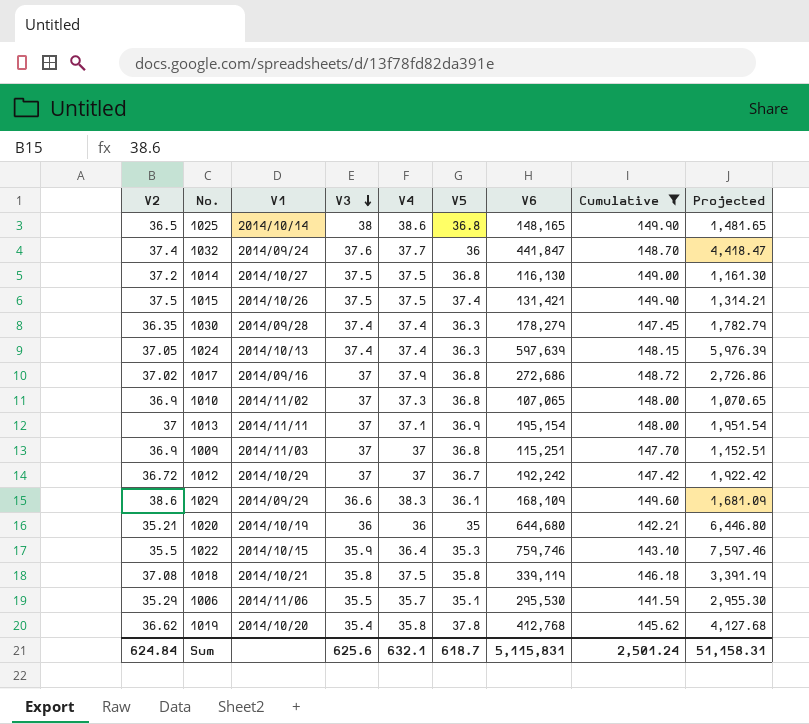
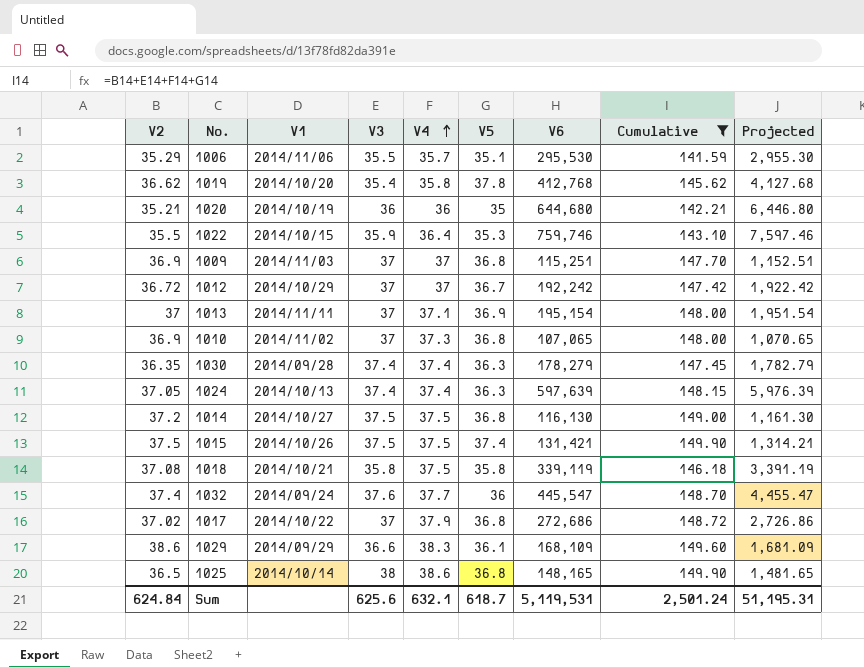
row order: V3 descending -> V4 ascending
1032 | V6: 441,847 -> 445,547
1032 | Projected: 4,418.47 -> 4,455.47
1017 | V1: 2014/09/16 -> 2014/10/22
Sum | V6: 5,115,831 -> 5,119,531
Sum | Projected: 51,158.31 -> 51,195.31

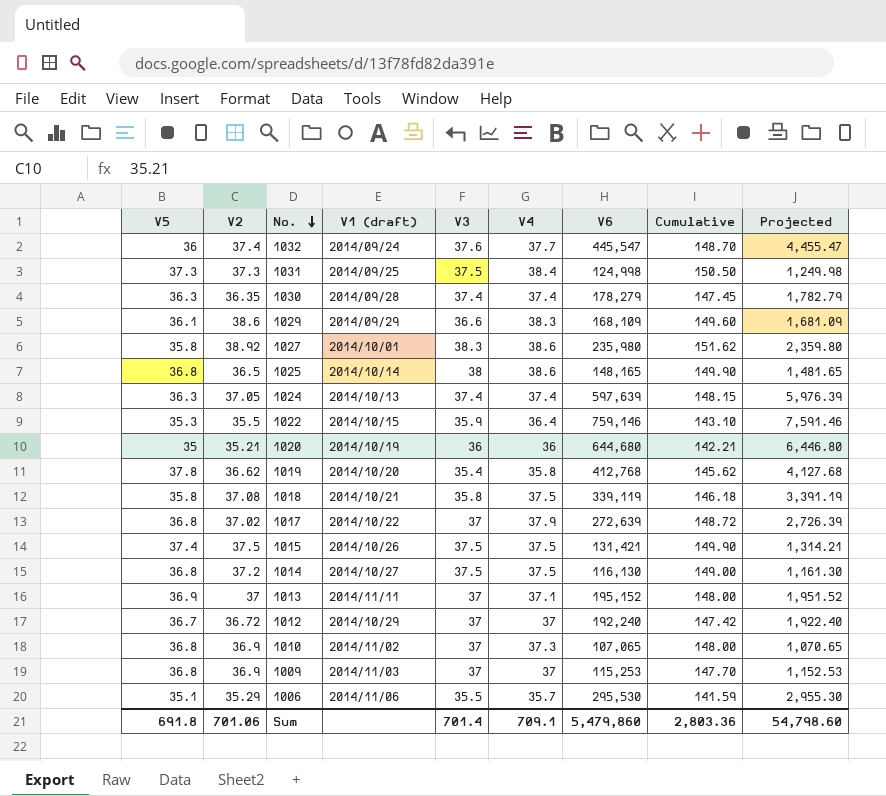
filter: Cumulative <= 149.90 -> none
row order: V4 ascending -> No. descending
column V5 | position: 6 -> 1
column name: V1 -> V1 (draft)
1022 | V6: 759,746 -> 759,146
1022 | Projected: 7,597.46 -> 7,591.46
1017 | V6: 272,686 -> 272,639
1017 | Projected: 2,726.86 -> 2,726.39
1013 | V6: 195,154 -> 195,152
1013 | Projected: 1,951.54 -> 1,951.52
1012 | V6: 192,242 -> 192,240
1012 | Projected: 1,922.42 -> 1,922.40
1009 | V6: 115,251 -> 115,253
1009 | Projected: 1,152.51 -> 1,152.53
Sum | V5: 618.7 -> 691.8
Sum | V2: 624.84 -> 701.06
Sum | V3: 625.6 -> 701.4
Sum | V4: 632.1 -> 709.1
Sum | V6: 5,119,531 -> 5,479,860
Sum | Cumulative: 2,501.24 -> 2,803.36
Sum | Projected: 51,195.31 -> 54,798.60

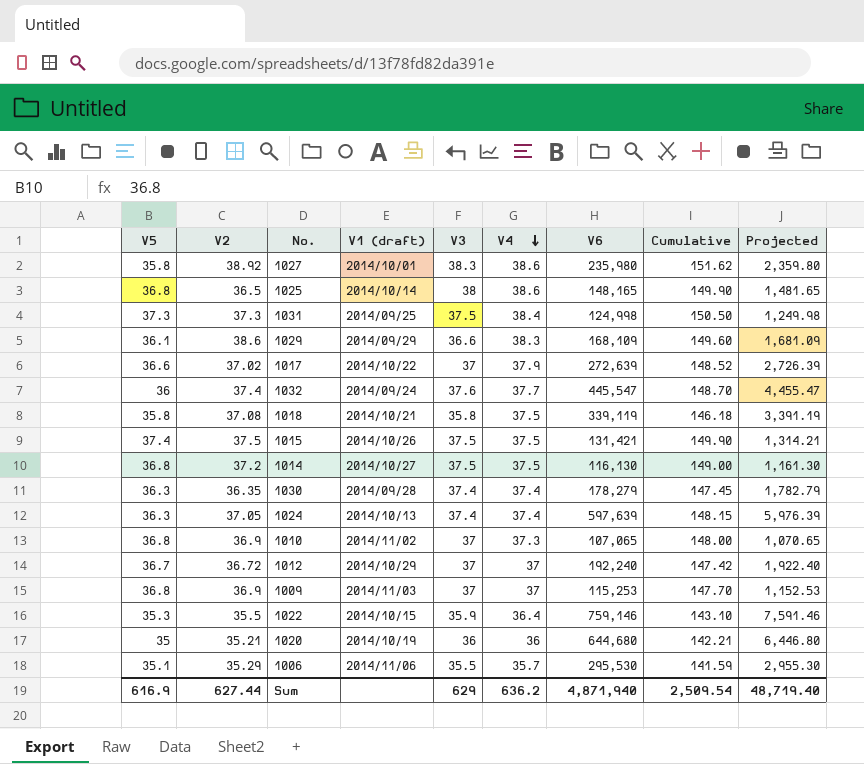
row order: No. descending -> V4 descending
row 1019: 37.8 | 36.62 | 2014/10/20 | 35.4 | 35.8 | 412,768 | 145.62 | 4,127.68 -> none
row 1013: 36.9 | 37 | 2014/11/11 | 37 | 37.1 | 195,152 | 148.00 | 1,951.52 -> none
1017 | V5: 36.8 -> 36.6
1017 | Cumulative: 148.72 -> 148.52
Sum | V5: 691.8 -> 616.9
Sum | V2: 701.06 -> 627.44
Sum | V3: 701.4 -> 629
Sum | V4: 709.1 -> 636.2
Sum | V6: 5,479,860 -> 4,871,940
Sum | Cumulative: 2,803.36 -> 2,509.54
Sum | Projected: 54,798.60 -> 48,719.40

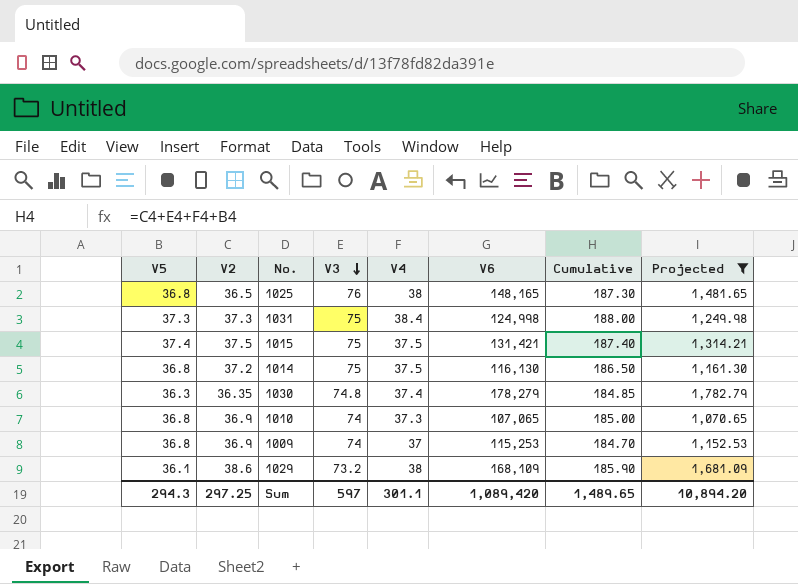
filter: none -> Projected <= 1,782.79
row order: V4 descending -> V3 descending
column V1 (draft) | position: 4 -> none
1025 | V3: 38 -> 76
1025 | V4: 38.6 -> 38
1025 | Cumulative: 149.90 -> 187.30
1031 | V3: 37.5 -> 75
1031 | Cumulative: 150.50 -> 188.00
1015 | V3: 37.5 -> 75
1015 | Cumulative: 149.90 -> 187.40
1014 | V3: 37.5 -> 75
1014 | Cumulative: 149.00 -> 186.50
1030 | V3: 37.4 -> 74.8
1030 | Cumulative: 147.45 -> 184.85
1010 | V3: 37 -> 74
1010 | Cumulative: 148.00 -> 185.00
1009 | V3: 37 -> 74
1009 | Cumulative: 147.70 -> 184.70
1029 | V3: 36.6 -> 73.2
1029 | V4: 38.3 -> 38
1029 | Cumulative: 149.60 -> 185.90
Sum | V5: 616.9 -> 294.3
Sum | V2: 627.44 -> 297.25
Sum | V3: 629 -> 597
Sum | V4: 636.2 -> 301.1
Sum | V6: 4,871,940 -> 1,089,420
Sum | Cumulative: 2,509.54 -> 1,489.65
Sum | Projected: 48,719.40 -> 10,894.20

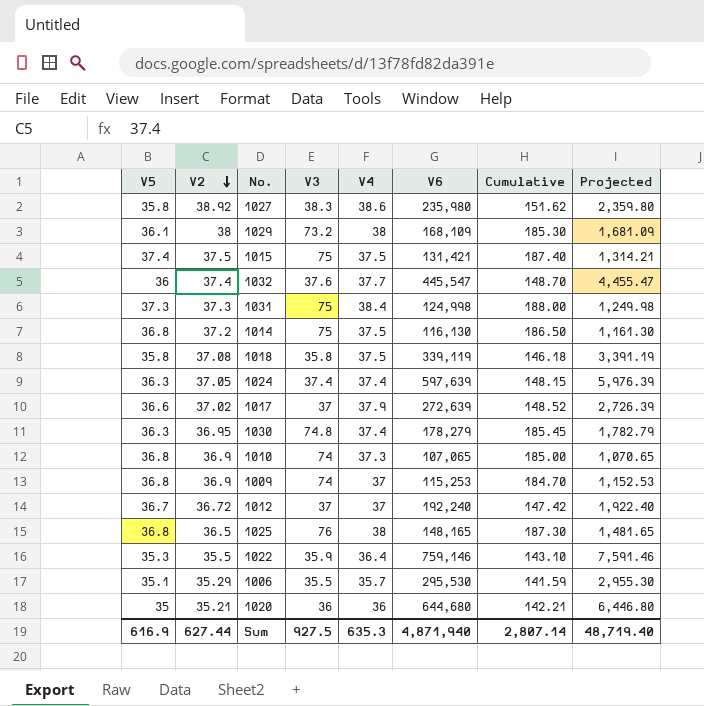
filter: Projected <= 1,782.79 -> none
row order: V3 descending -> V2 descending
1029 | V2: 38.6 -> 38
1029 | Cumulative: 185.90 -> 185.30
1030 | V2: 36.35 -> 36.95
1030 | Cumulative: 184.85 -> 185.45
Sum | V5: 294.3 -> 616.9
Sum | V2: 297.25 -> 627.44
Sum | V3: 597 -> 927.5
Sum | V4: 301.1 -> 635.3
Sum | V6: 1,089,420 -> 4,871,940
Sum | Cumulative: 1,489.65 -> 2,807.14
Sum | Projected: 10,894.20 -> 48,719.40

